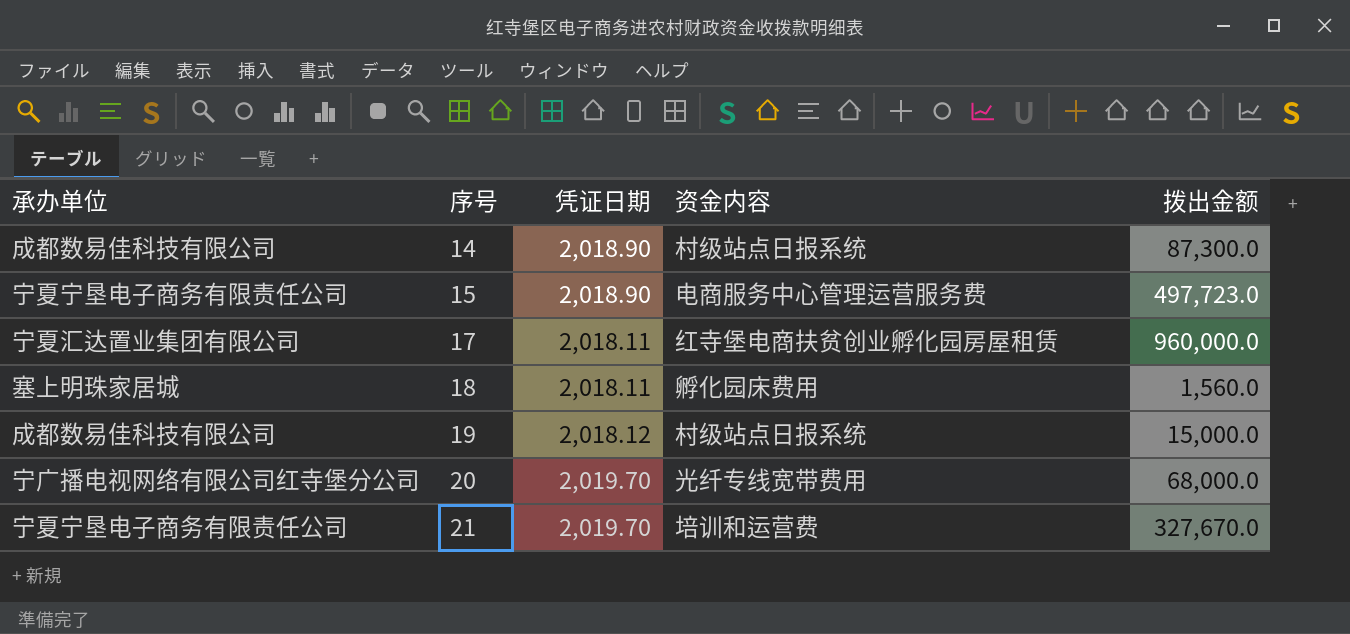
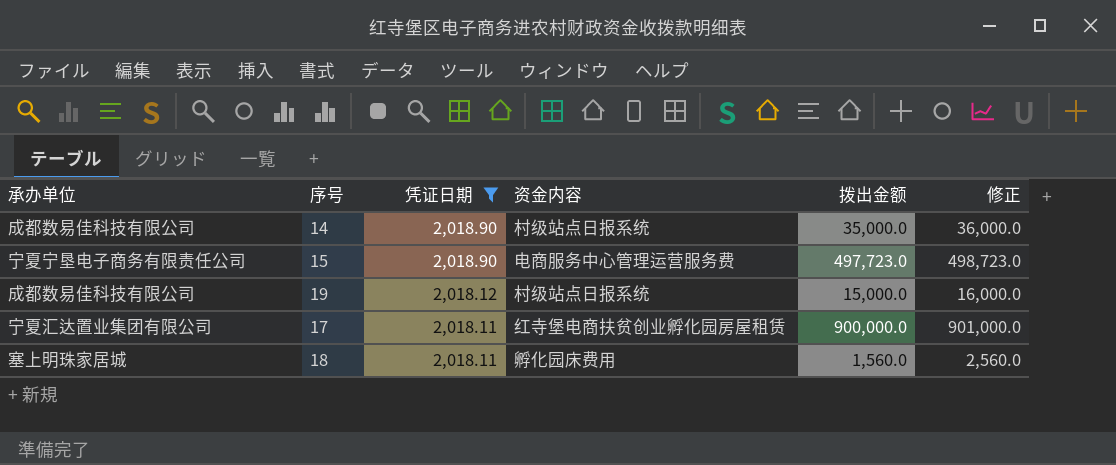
filter: none -> 凭证日期 != 2,019.70
row order: 序号 ascending -> 凭证日期 descending
column 修正 | formula: none -> [拨出金额] + 1000
14 | 拨出金额: 87,300.0 -> 35,000.0
17 | 拨出金额: 960,000.0 -> 900,000.0

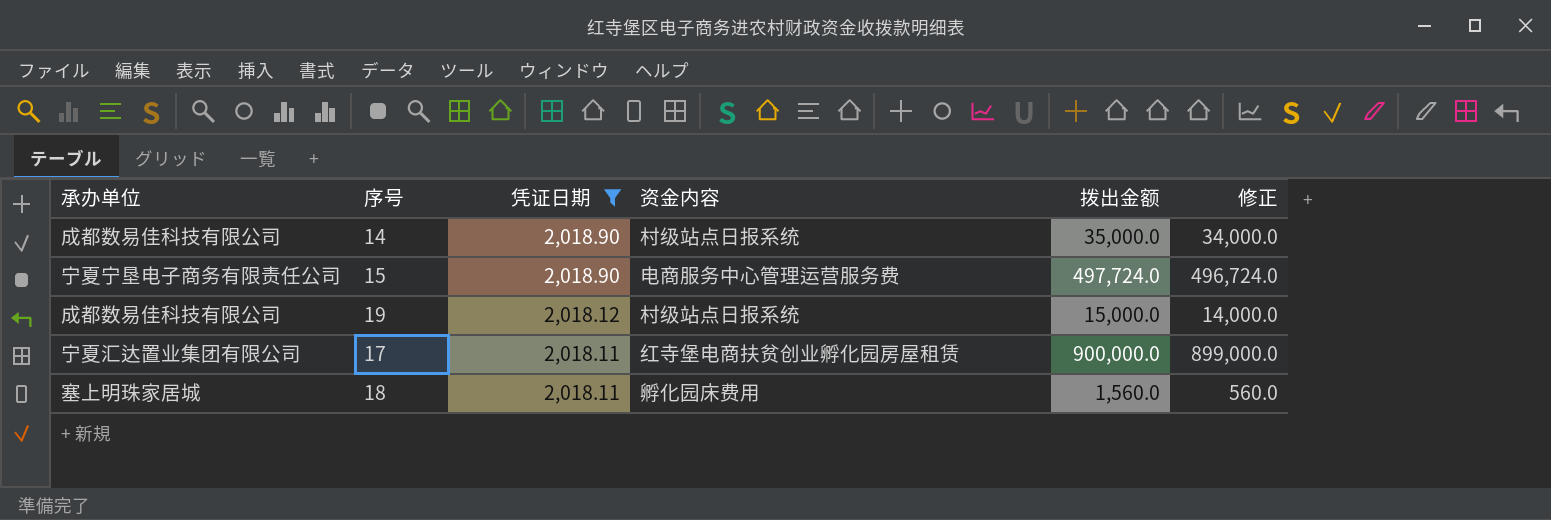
column 修正 | formula: [拨出金额] + 1000 -> [拨出金额] - 1000
15 | 拨出金额: 497,723.0 -> 497,724.0

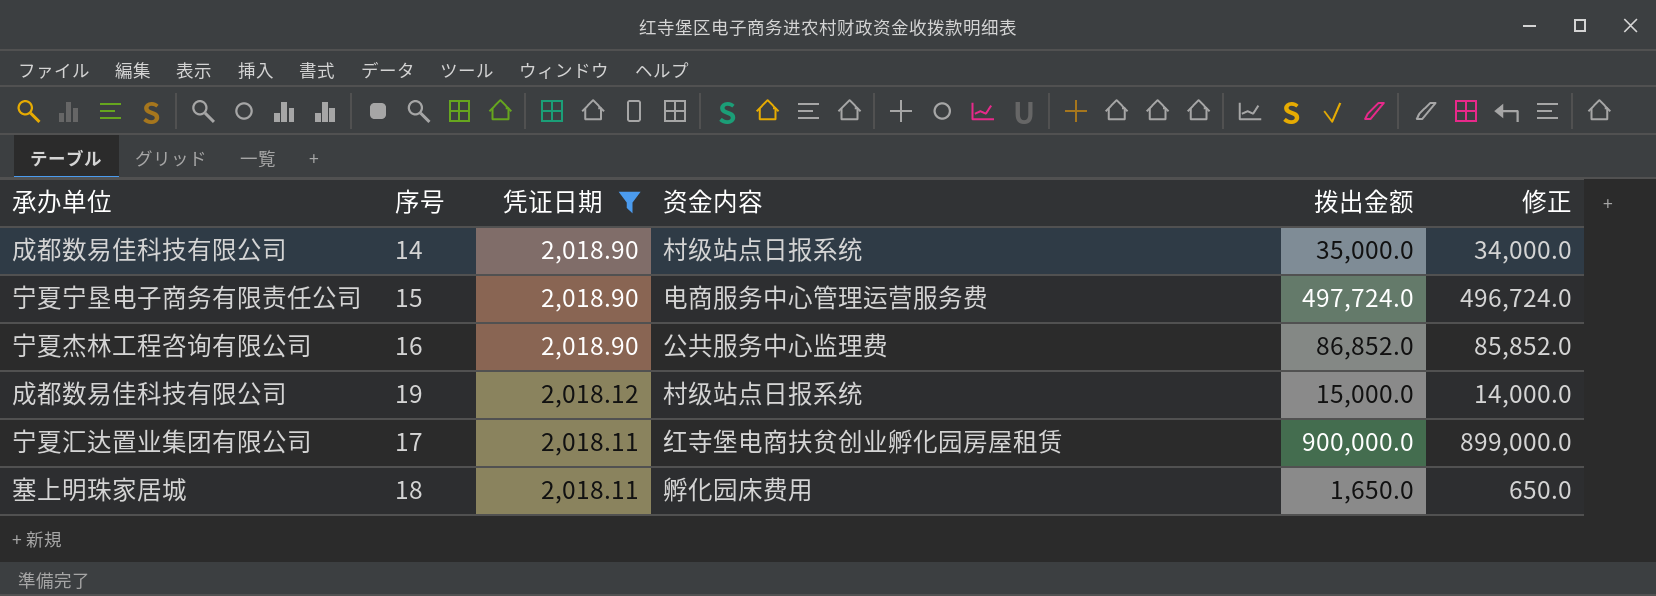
row 16: none -> 宁夏杰林工程咨询有限公司 | 2,018.90 | 公共服务中心监理费 | 86,852.0 | 85,852.0
18 | 拨出金额: 1,560.0 -> 1,650.0
18 | 修正: 560.0 -> 650.0

